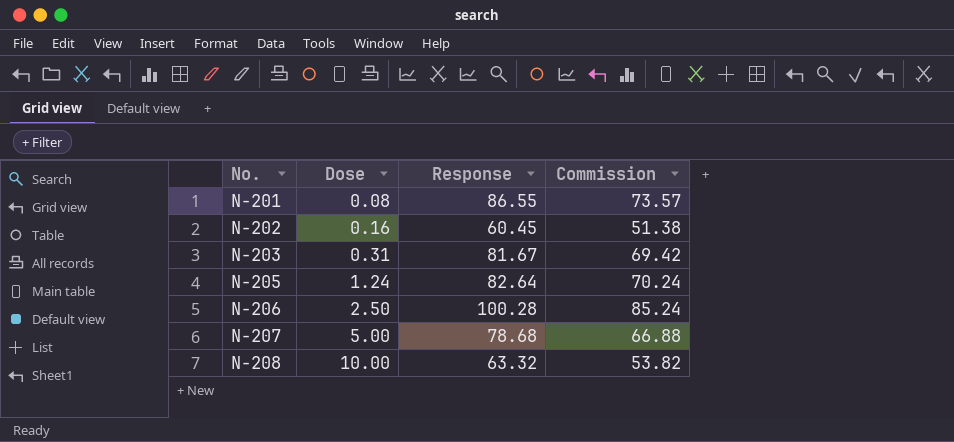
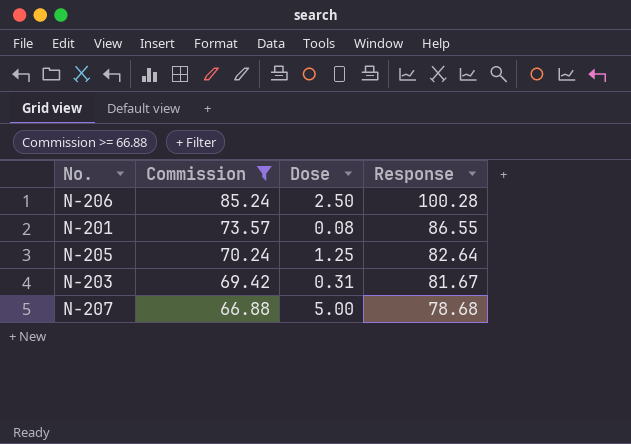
filter: none -> Commission >= 66.88
row order: No. ascending -> Commission descending
column Commission | position: 4 -> 2
N-205 | Dose: 1.24 -> 1.25

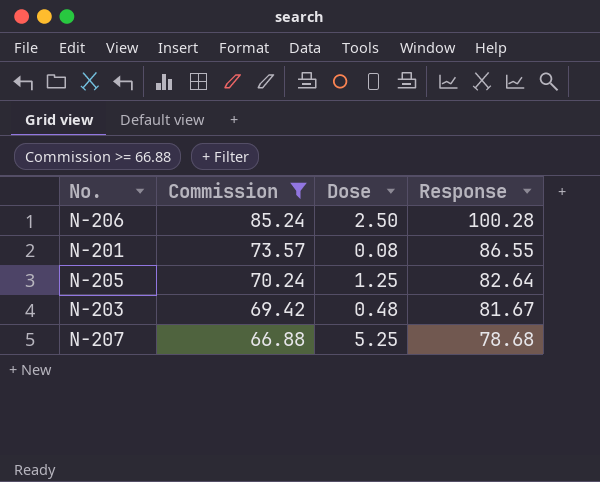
N-203 | Dose: 0.31 -> 0.48
N-207 | Dose: 5.00 -> 5.25

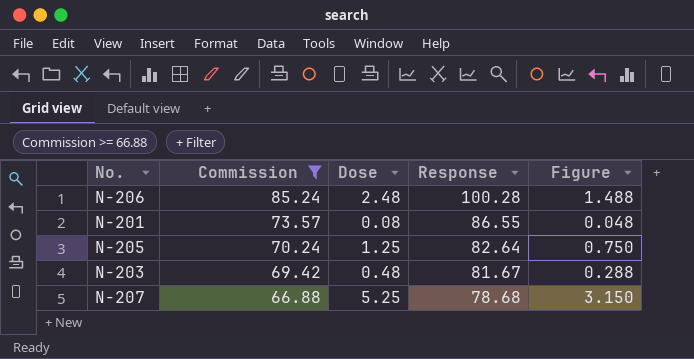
column Figure | formula: none -> [Dose] * 0.6
N-206 | Dose: 2.50 -> 2.48

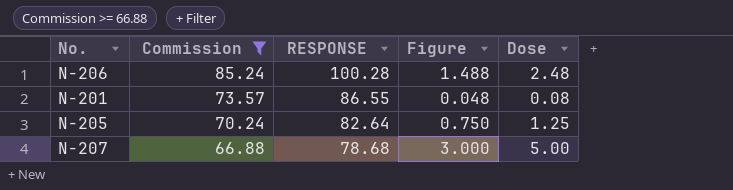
column name: Response -> RESPONSE
column Dose | position: 3 -> 5
row N-203: 69.42 | 0.48 | 81.67 | 0.288 -> none
N-207 | Figure: 3.150 -> 3.000
N-207 | Dose: 5.25 -> 5.00

